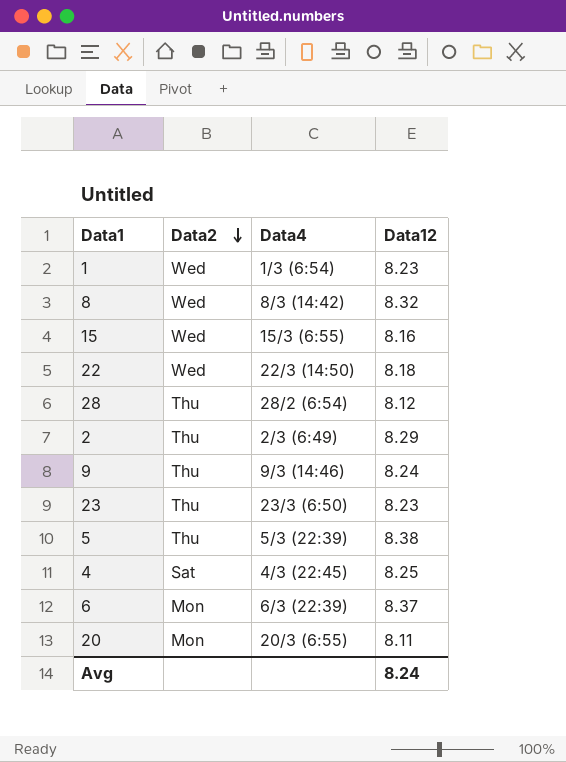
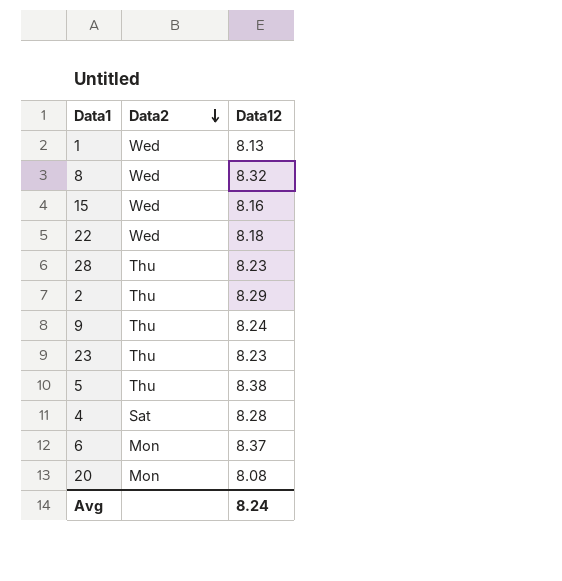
column Data4 | position: 3 -> none
1 | Data12: 8.23 -> 8.13
28 | Data12: 8.12 -> 8.23
4 | Data12: 8.25 -> 8.28
20 | Data12: 8.11 -> 8.08

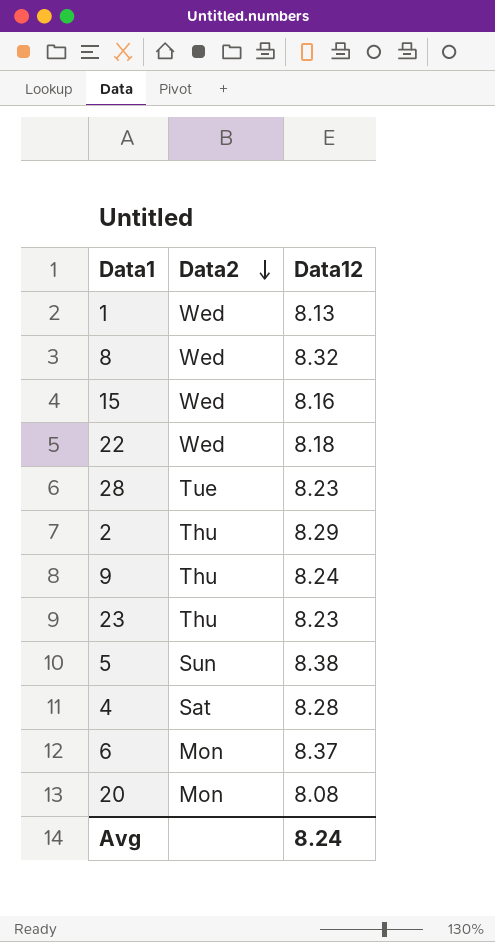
28 | Data2: Thu -> Tue
5 | Data2: Thu -> Sun

